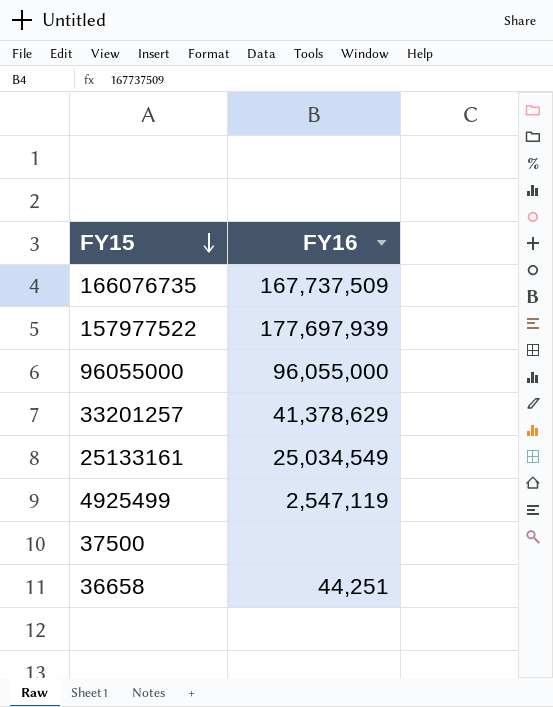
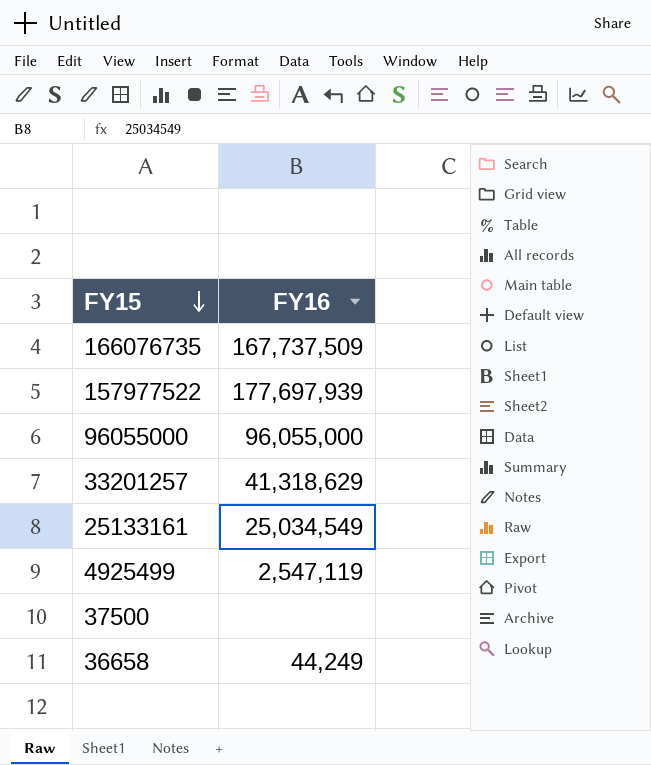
33201257 | FY16: 41,378,629 -> 41,318,629
36658 | FY16: 44,251 -> 44,249

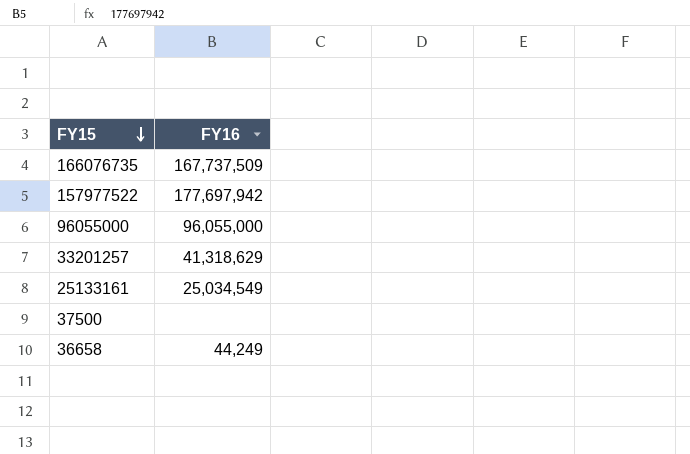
row 4925499: 2,547,119 -> none
157977522 | FY16: 177,697,939 -> 177,697,942

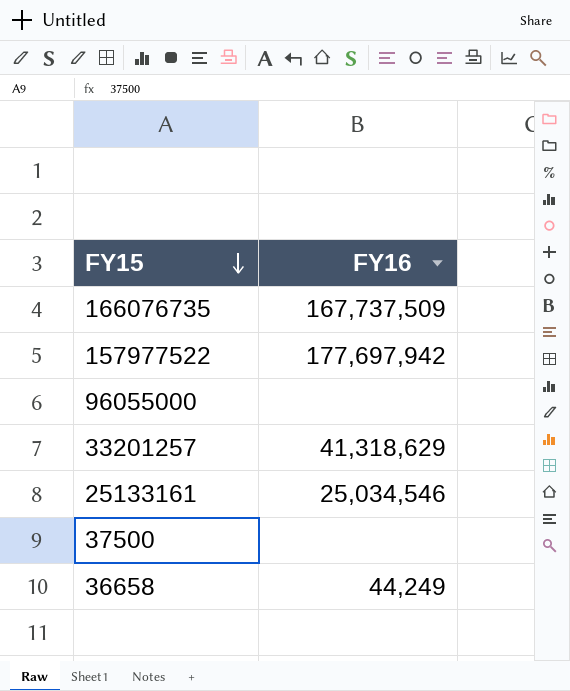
96055000 | FY16: 96,055,000 -> none
25133161 | FY16: 25,034,549 -> 25,034,546

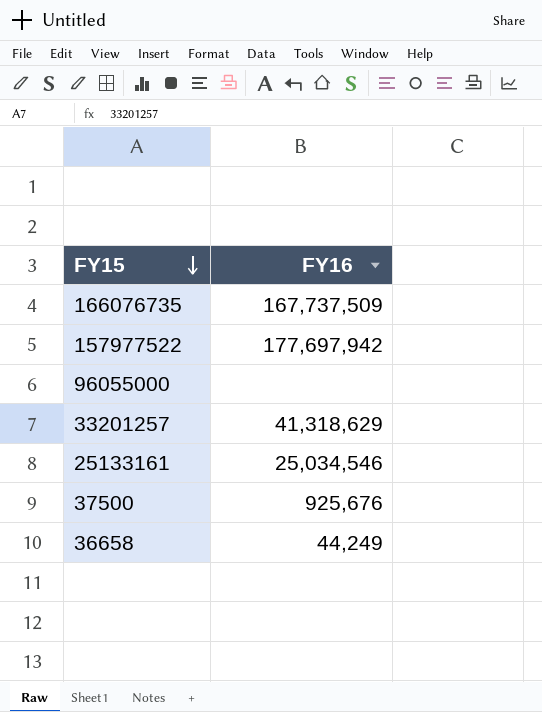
37500 | FY16: none -> 925,676

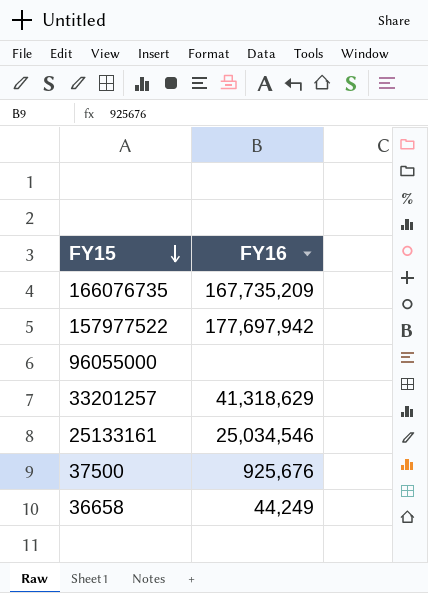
166076735 | FY16: 167,737,509 -> 167,735,209

